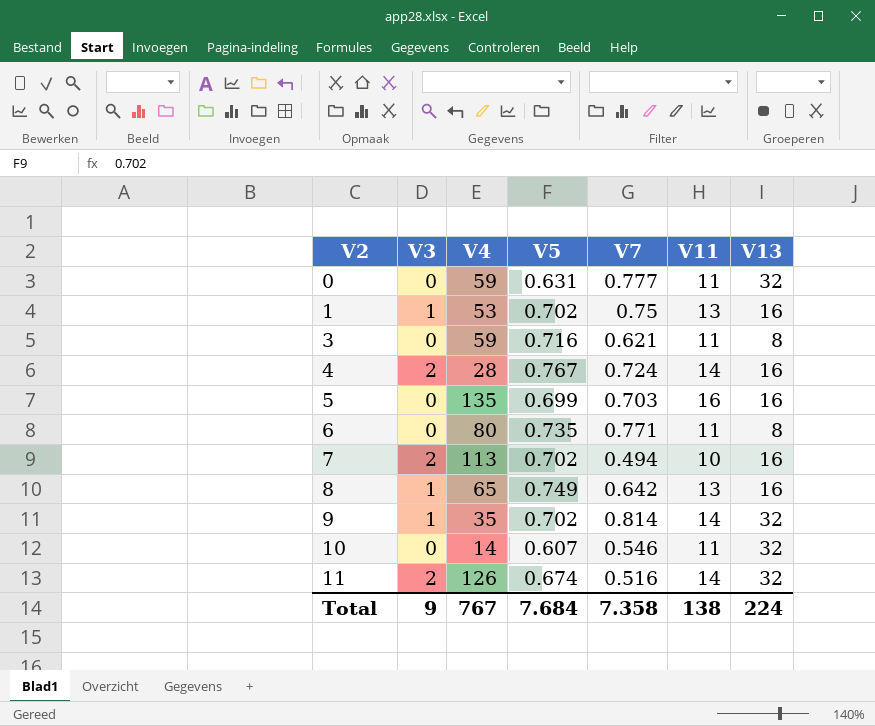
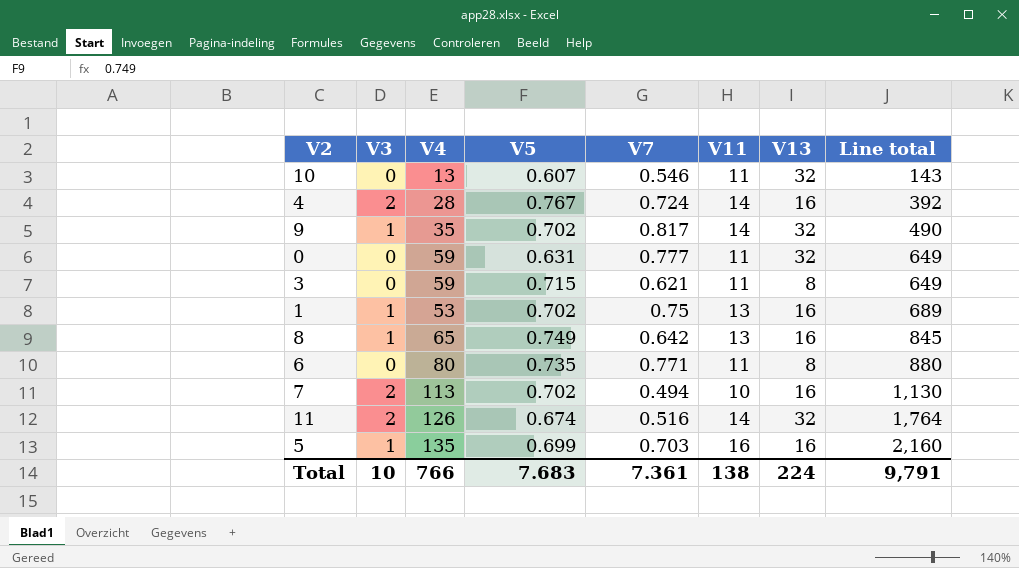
row order: V2 ascending -> Line total ascending
column Line total | formula: none -> [V4] * [V11]
10 | V4: 14 -> 13
9 | V7: 0.814 -> 0.817
3 | V5: 0.716 -> 0.715
5 | V3: 0 -> 1
Total | V3: 9 -> 10
Total | V4: 767 -> 766
Total | V5: 7.684 -> 7.683
Total | V7: 7.358 -> 7.361

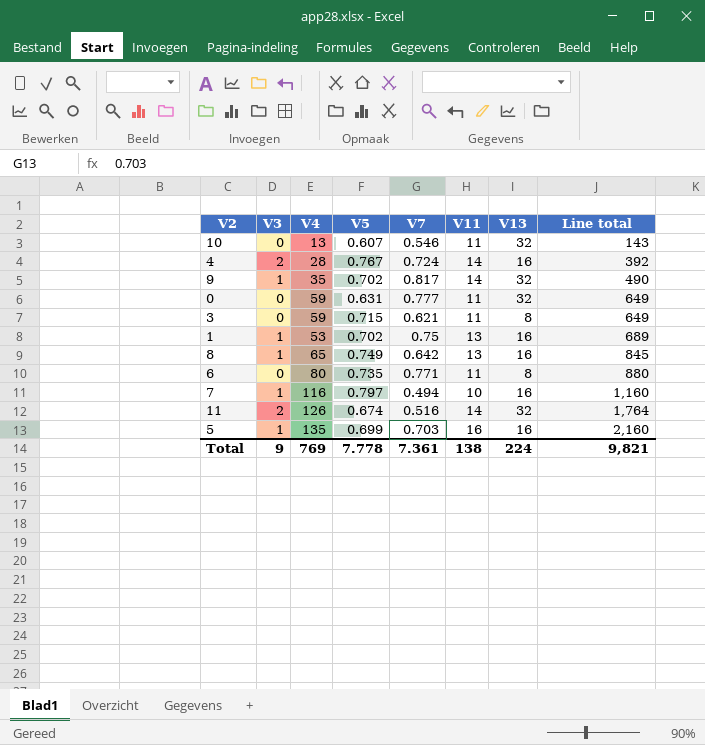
7 | V3: 2 -> 1
7 | V4: 113 -> 116
7 | V5: 0.702 -> 0.797
7 | Line total: 1,130 -> 1,160
Total | V3: 10 -> 9
Total | V4: 766 -> 769
Total | V5: 7.683 -> 7.778
Total | Line total: 9,791 -> 9,821

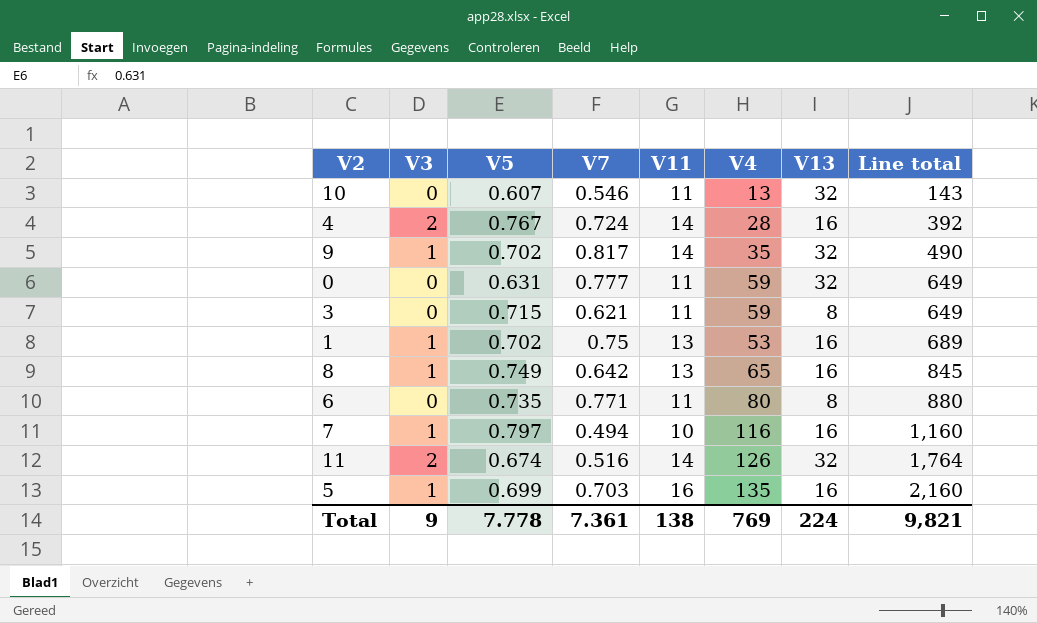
column V4 | position: 3 -> 6

